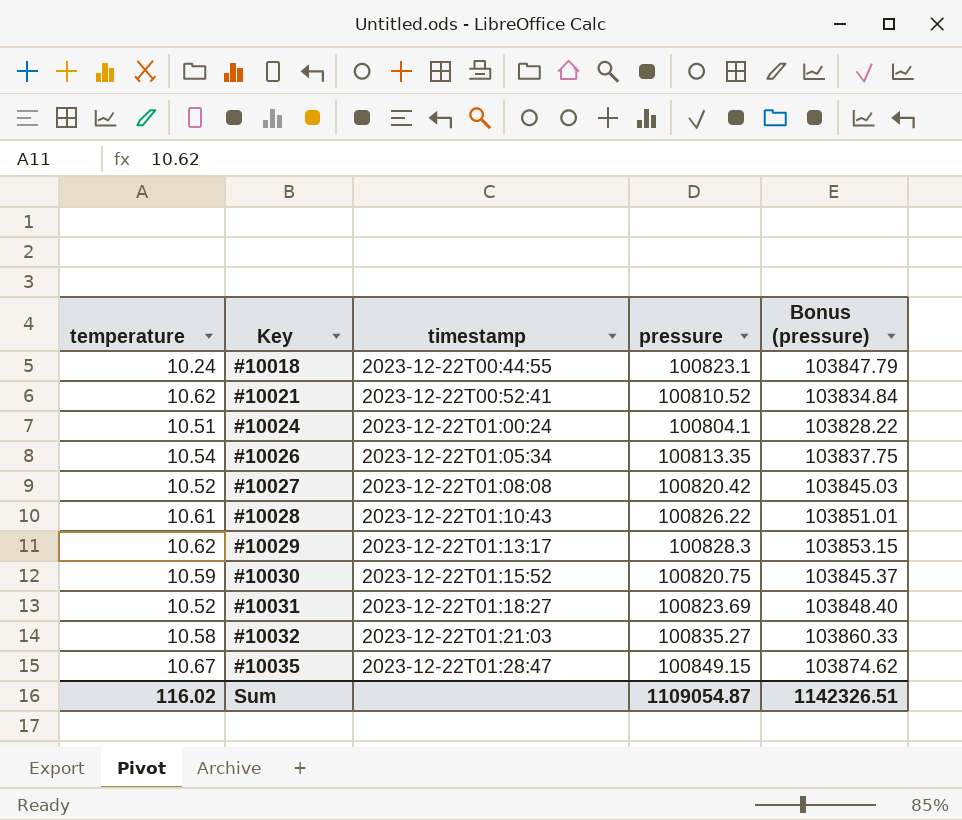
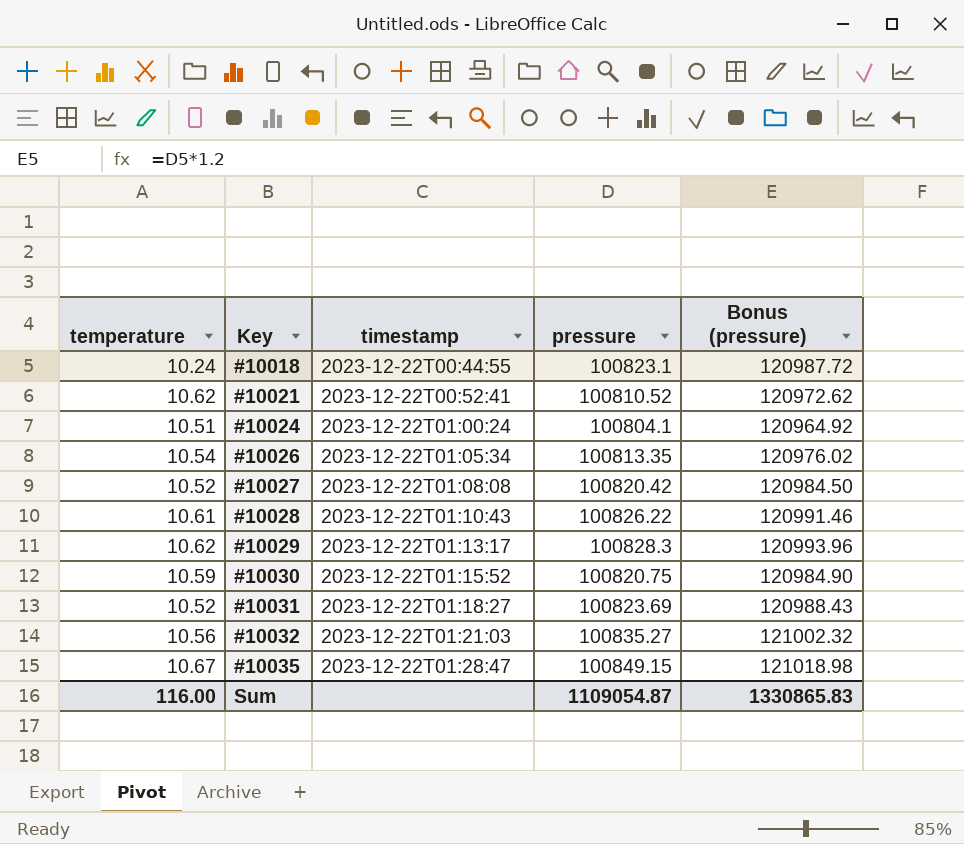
column Bonus (pressure) | formula: [pressure] * 1.03 -> [pressure] * 1.2
#10032 | temperature: 10.58 -> 10.56
Sum | temperature: 116.02 -> 116.00
Sum | Bonus (pressure): 1142326.51 -> 1330865.83

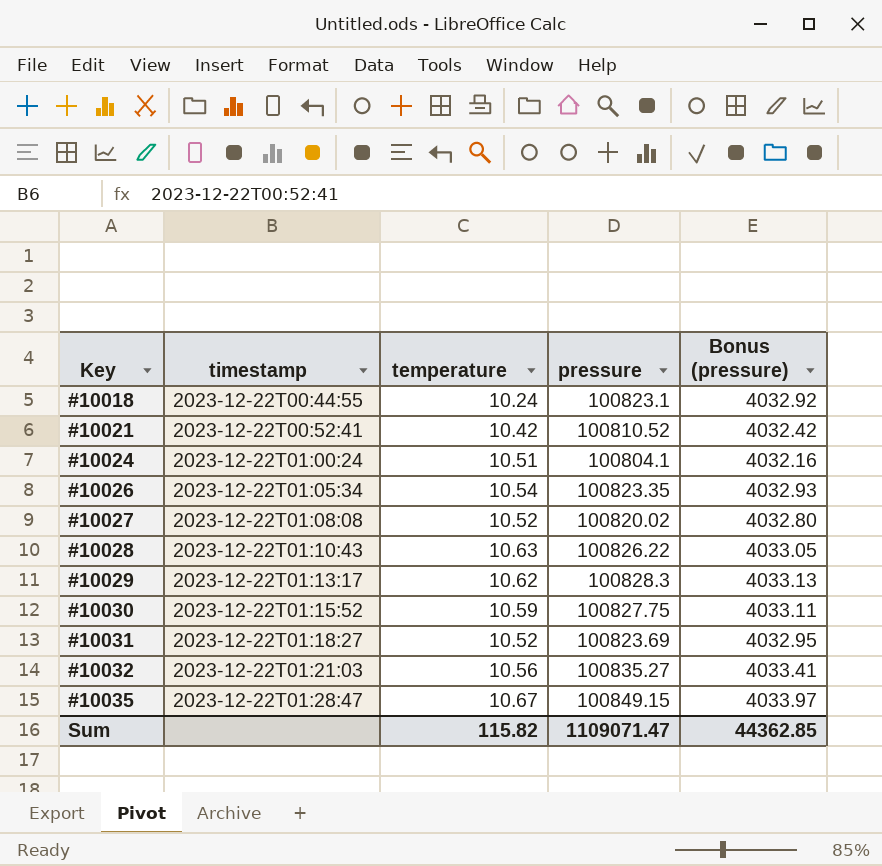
column temperature | position: 1 -> 3
column Bonus (pressure) | formula: [pressure] * 1.2 -> [pressure] * 0.04
#10021 | temperature: 10.62 -> 10.42
#10026 | pressure: 100813.35 -> 100823.35
#10027 | pressure: 100820.42 -> 100820.02
#10028 | temperature: 10.61 -> 10.63
#10030 | pressure: 100820.75 -> 100827.75
Sum | temperature: 116.00 -> 115.82
Sum | pressure: 1109054.87 -> 1109071.47
Sum | Bonus (pressure): 1330865.83 -> 44362.85

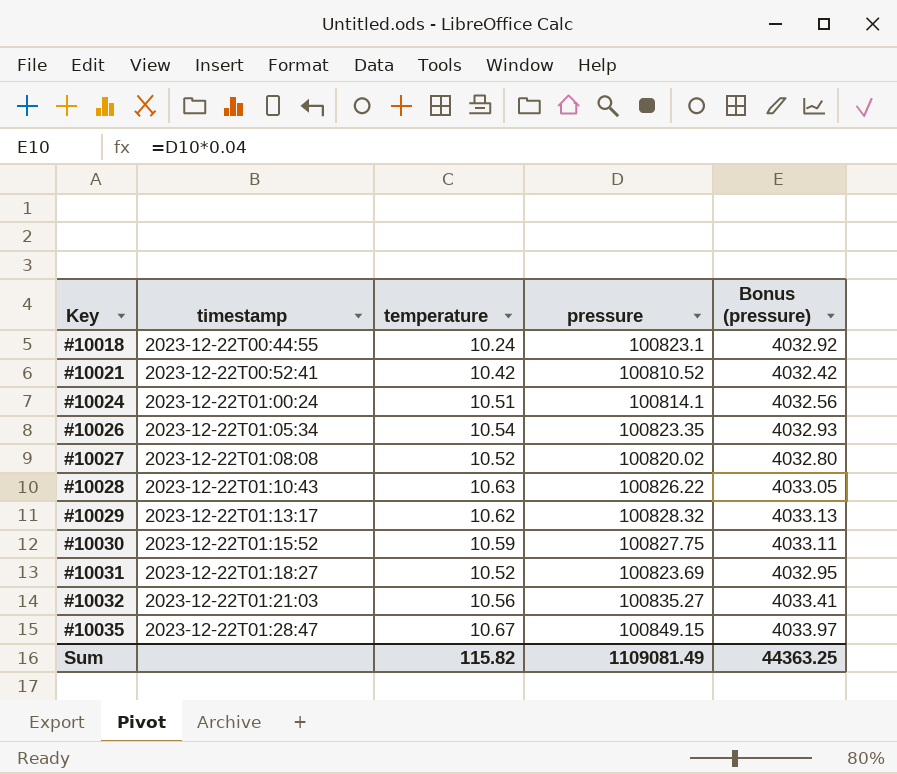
#10024 | pressure: 100804.1 -> 100814.1
#10024 | Bonus (pressure): 4032.16 -> 4032.56
#10029 | pressure: 100828.3 -> 100828.32
Sum | pressure: 1109071.47 -> 1109081.49
Sum | Bonus (pressure): 44362.85 -> 44363.25

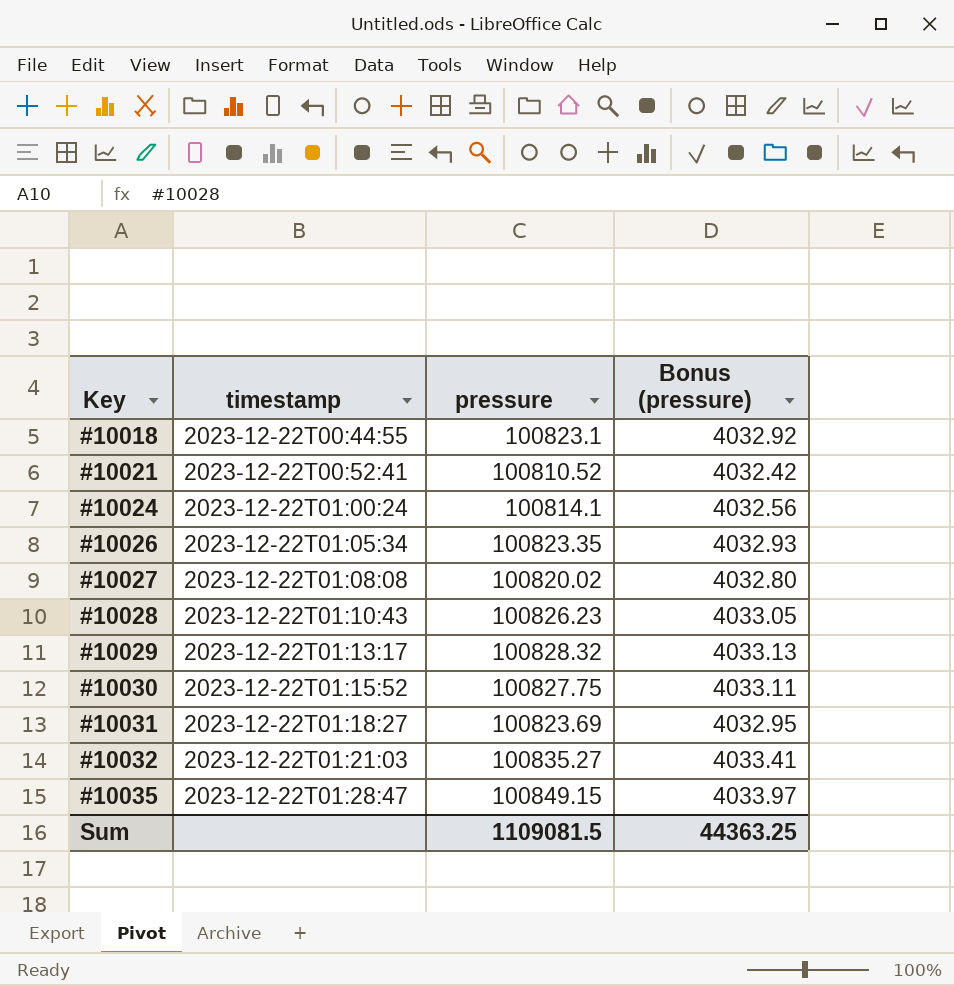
column temperature | position: 3 -> none
#10028 | pressure: 100826.22 -> 100826.23
Sum | pressure: 1109081.49 -> 1109081.5

